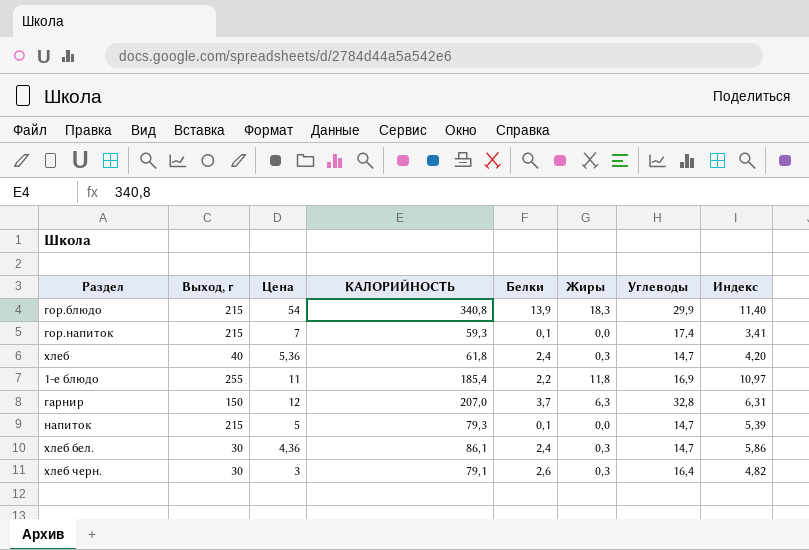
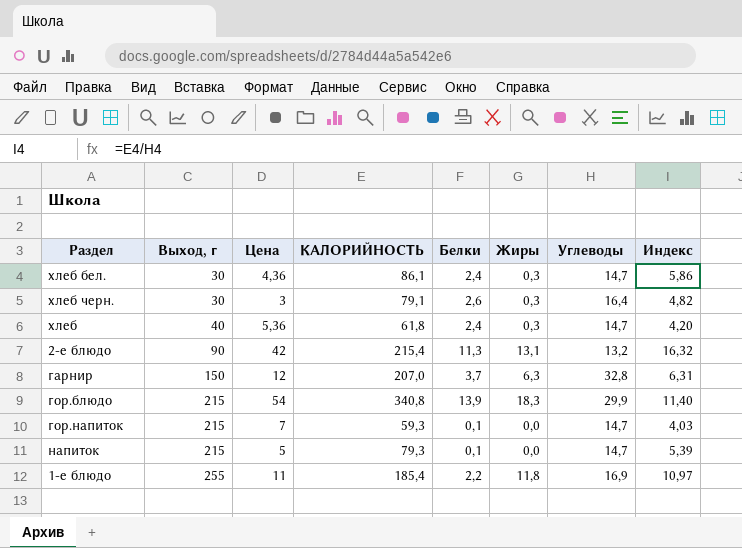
row order: none -> Выход, г ascending
row 2-е блюдо: none -> 90 | 42 | 215,4 | 11,3 | 13,1 | 13,2 | 16,32
гор.напиток | Углеводы: 17,4 -> 14,7
гор.напиток | Индекс: 3,41 -> 4,03

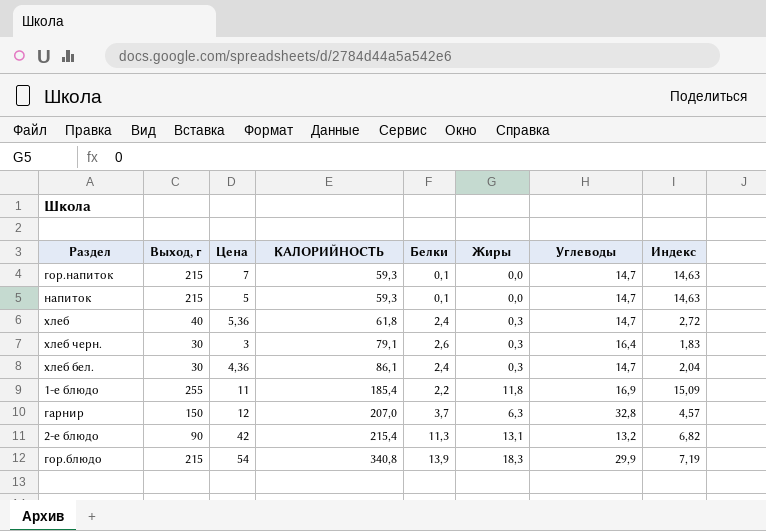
row order: Выход, г ascending -> КАЛОРИЙНОСТЬ ascending
column Индекс | formula: [КАЛОРИЙНОСТЬ] / [Углеводы] -> [Выход, г] / [Углеводы]
напиток | КАЛОРИЙНОСТЬ: 79,3 -> 59,3

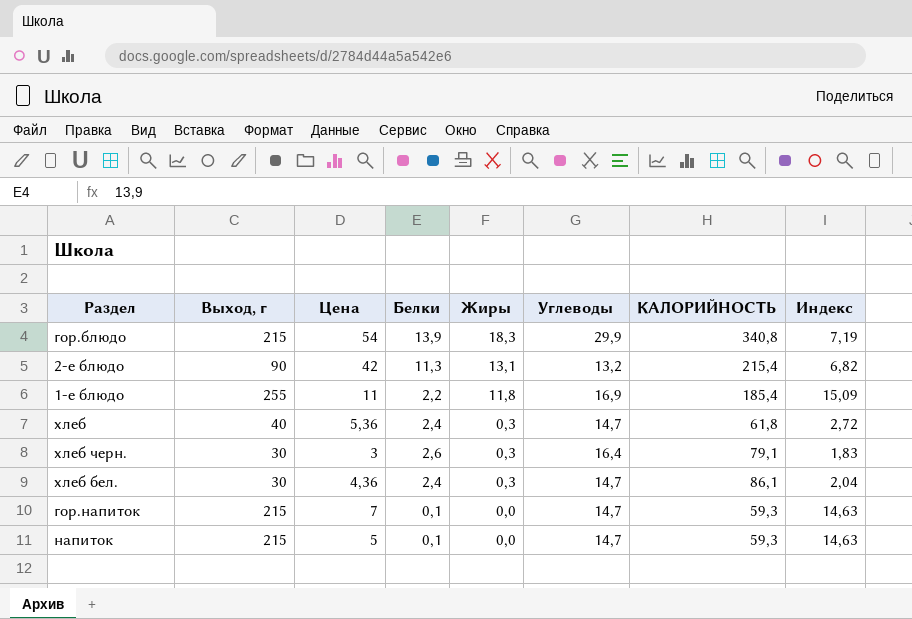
row order: КАЛОРИЙНОСТЬ ascending -> Жиры descending
column КАЛОРИЙНОСТЬ | position: 4 -> 7
row гарнир: 150 | 12 | 207,0 | 3,7 | 6,3 | 32,8 | 4,57 -> none

